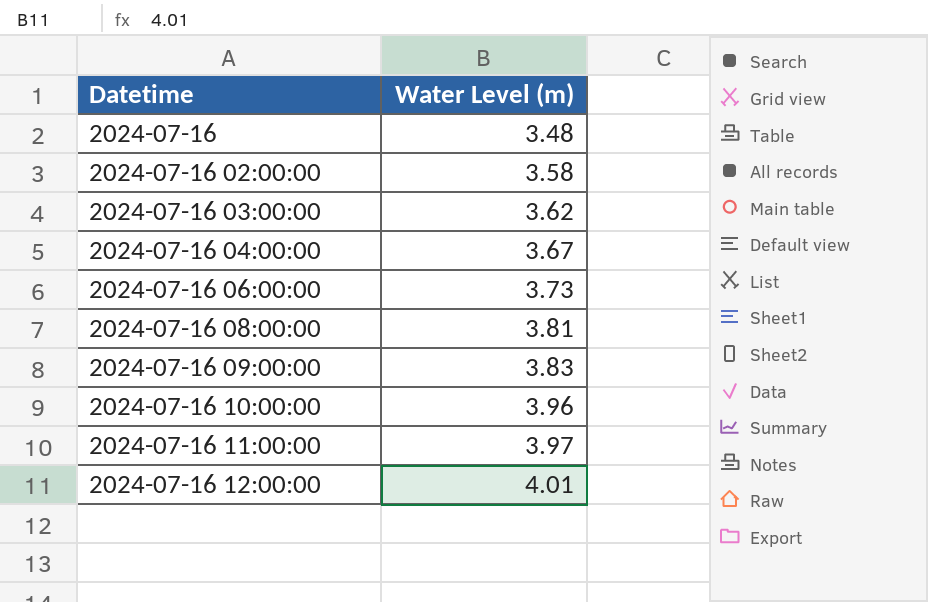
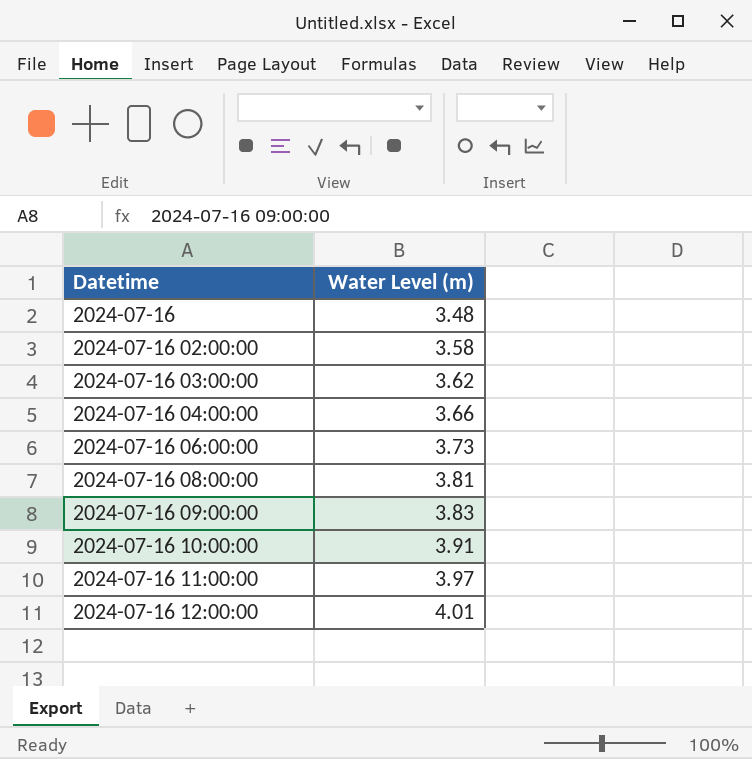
2024-07-16 04:00:00 | Water Level (m): 3.67 -> 3.66
2024-07-16 10:00:00 | Water Level (m): 3.96 -> 3.91

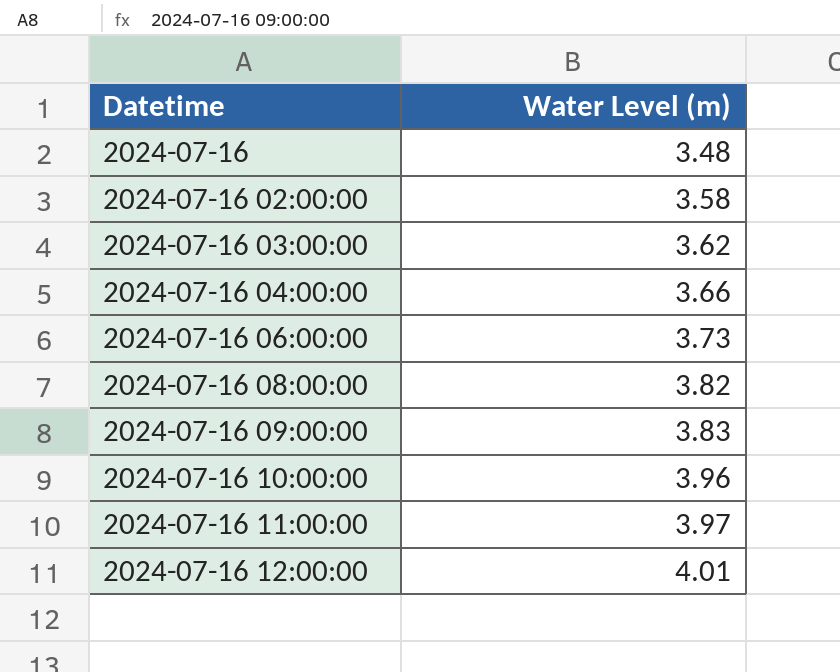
2024-07-16 08:00:00 | Water Level (m): 3.81 -> 3.82
2024-07-16 10:00:00 | Water Level (m): 3.91 -> 3.96

